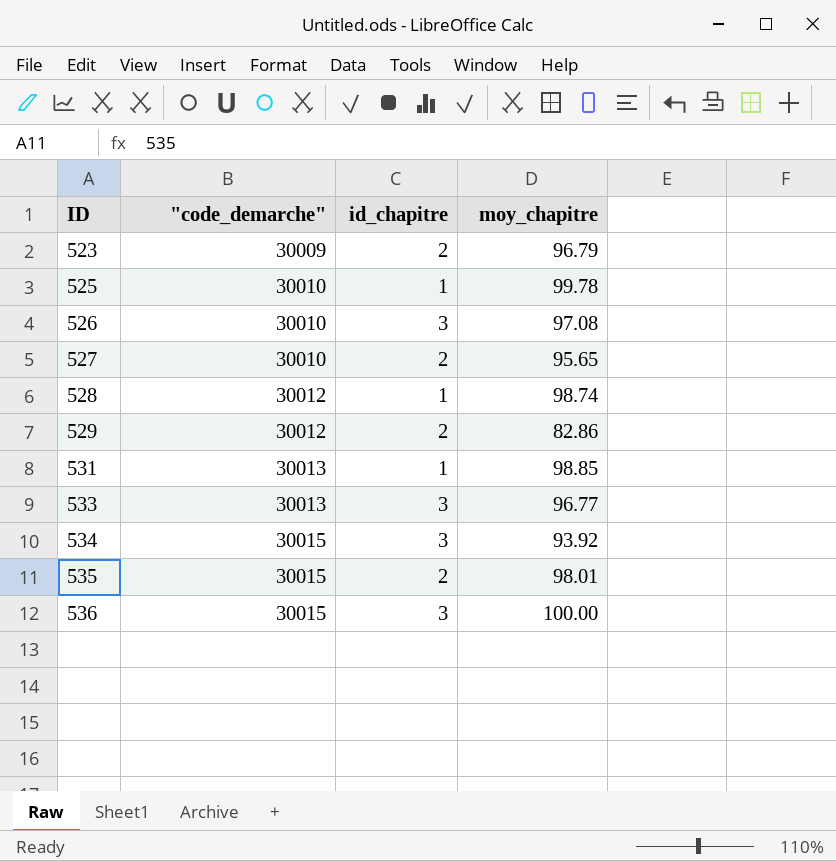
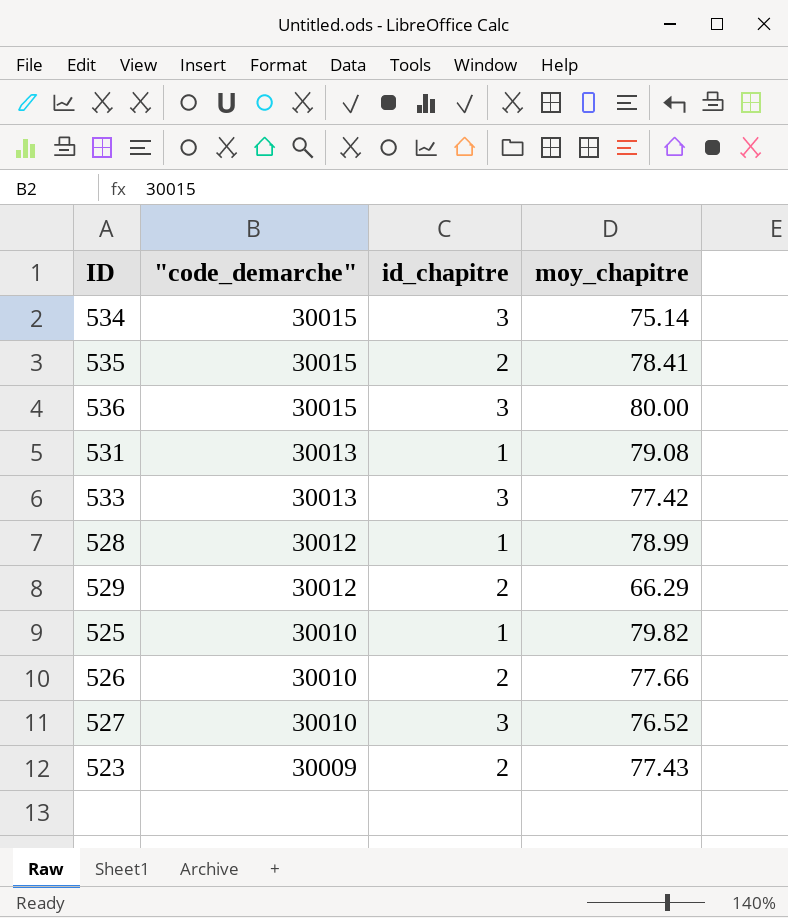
row order: ID ascending -> "code_demarche" descending
534 | moy_chapitre: 93.92 -> 75.14
535 | moy_chapitre: 98.01 -> 78.41
536 | moy_chapitre: 100.00 -> 80.00
531 | moy_chapitre: 98.85 -> 79.08
533 | moy_chapitre: 96.77 -> 77.42
528 | moy_chapitre: 98.74 -> 78.99
529 | moy_chapitre: 82.86 -> 66.29
525 | moy_chapitre: 99.78 -> 79.82
526 | id_chapitre: 3 -> 2
526 | moy_chapitre: 97.08 -> 77.66
527 | id_chapitre: 2 -> 3
527 | moy_chapitre: 95.65 -> 76.52
523 | moy_chapitre: 96.79 -> 77.43

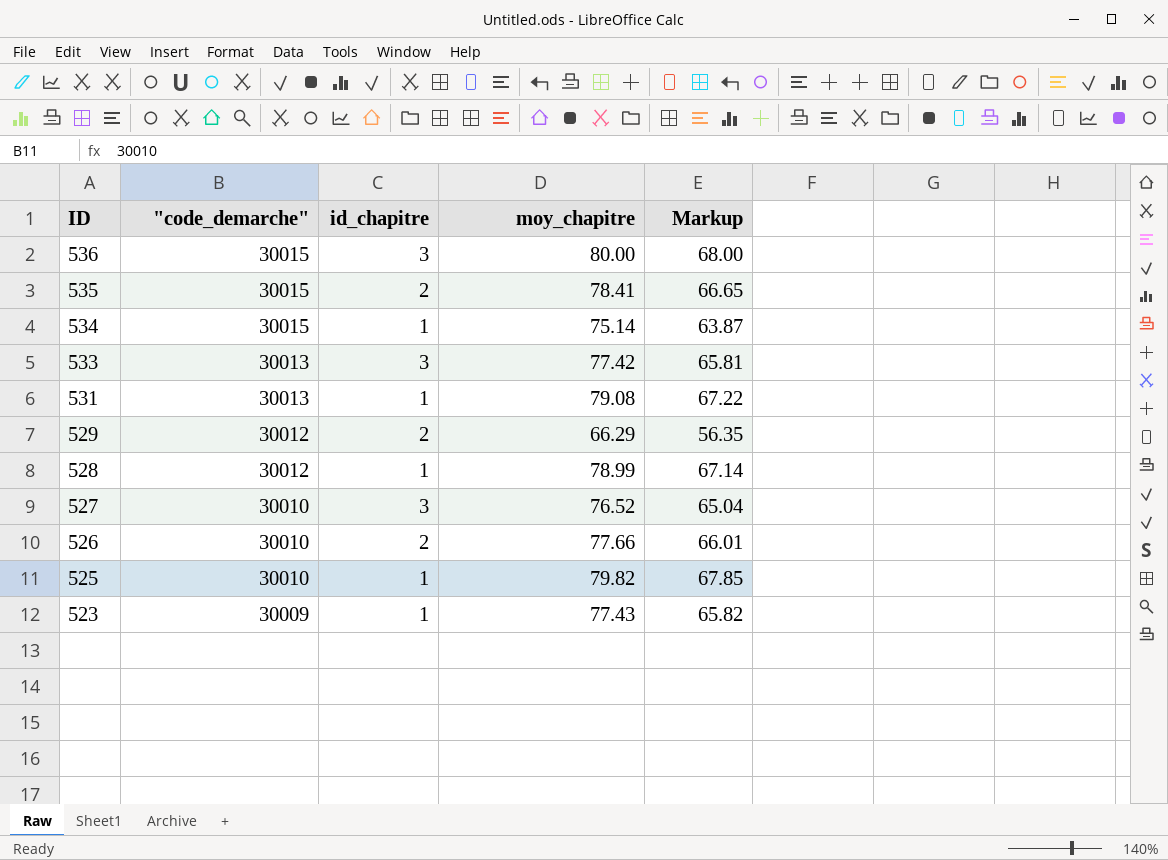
row order: "code_demarche" descending -> ID descending
column Markup | formula: none -> [moy_chapitre] * 0.85
534 | id_chapitre: 3 -> 1
523 | id_chapitre: 2 -> 1

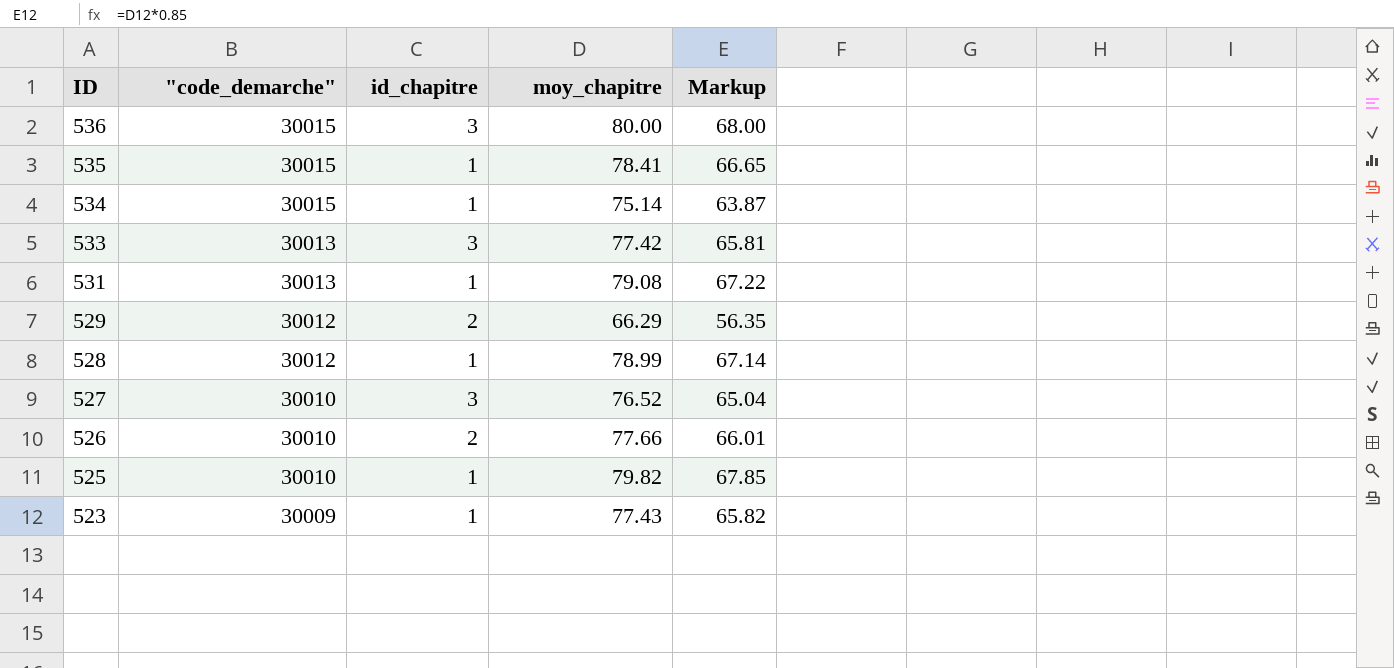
535 | id_chapitre: 2 -> 1

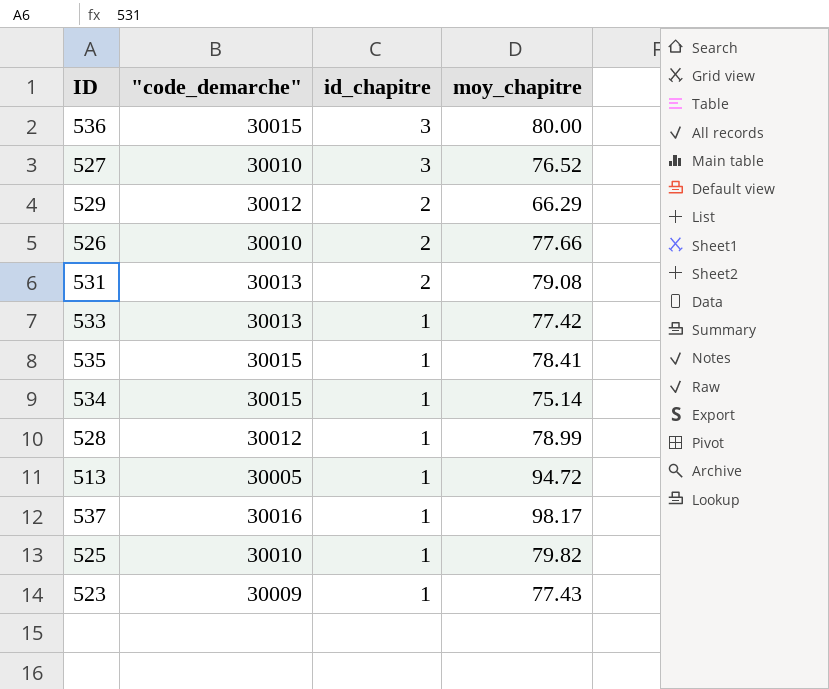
row order: ID descending -> id_chapitre descending
column Markup | formula: [moy_chapitre] * 0.85 -> none
531 | id_chapitre: 1 -> 2
533 | id_chapitre: 3 -> 1
row 513: none -> 30005 | 1 | 94.72
row 537: none -> 30016 | 1 | 98.17

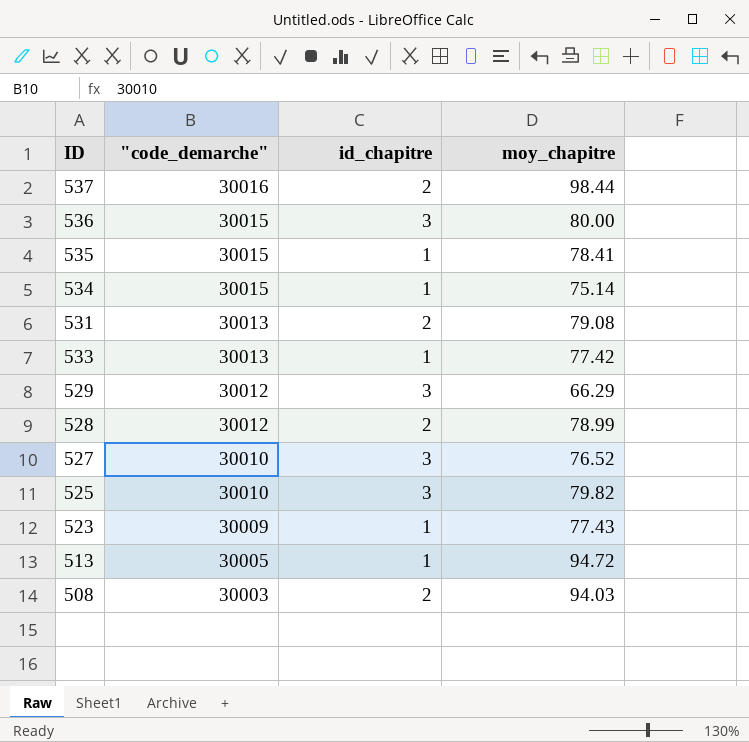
row order: id_chapitre descending -> "code_demarche" descending
row 526: 30010 | 2 | 77.66 -> none
537 | id_chapitre: 1 -> 2
537 | moy_chapitre: 98.17 -> 98.44
529 | id_chapitre: 2 -> 3
528 | id_chapitre: 1 -> 2
525 | id_chapitre: 1 -> 3
row 508: none -> 30003 | 2 | 94.03

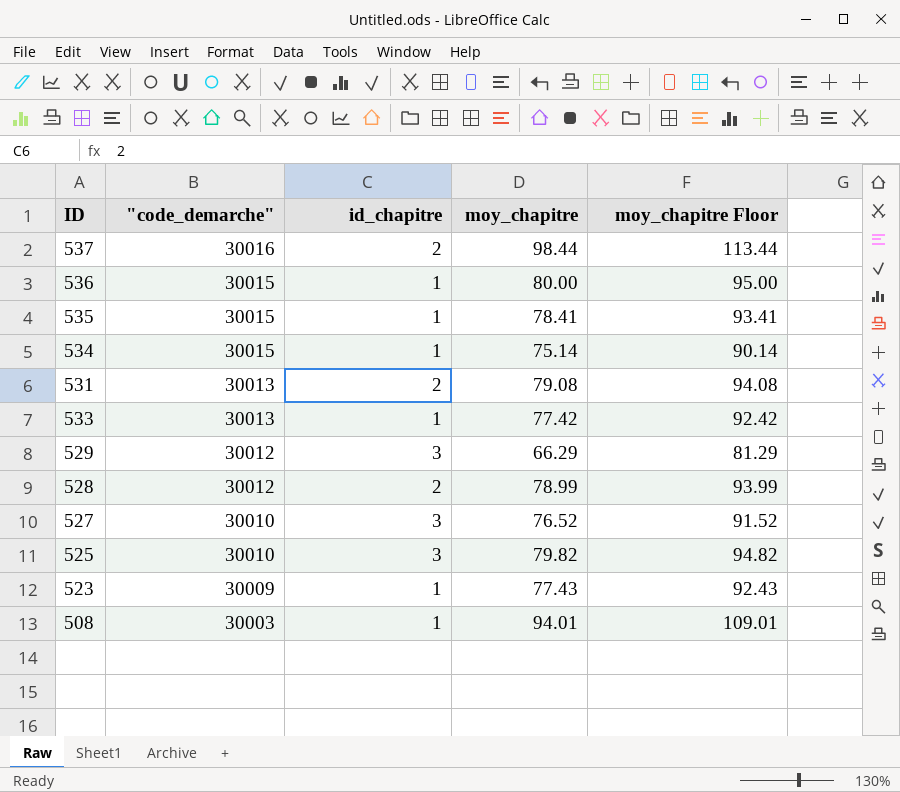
column moy_chapitre Floor | formula: none -> [moy_chapitre] + 15
row 513: 30005 | 1 | 94.72 -> none
536 | id_chapitre: 3 -> 1
508 | id_chapitre: 2 -> 1
508 | moy_chapitre: 94.03 -> 94.01

